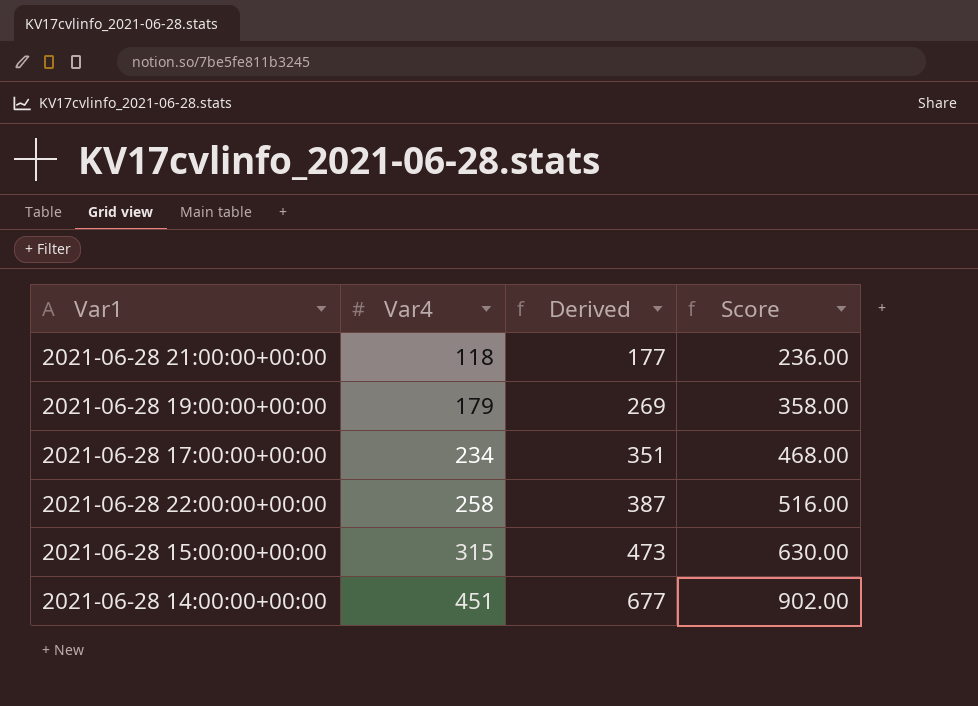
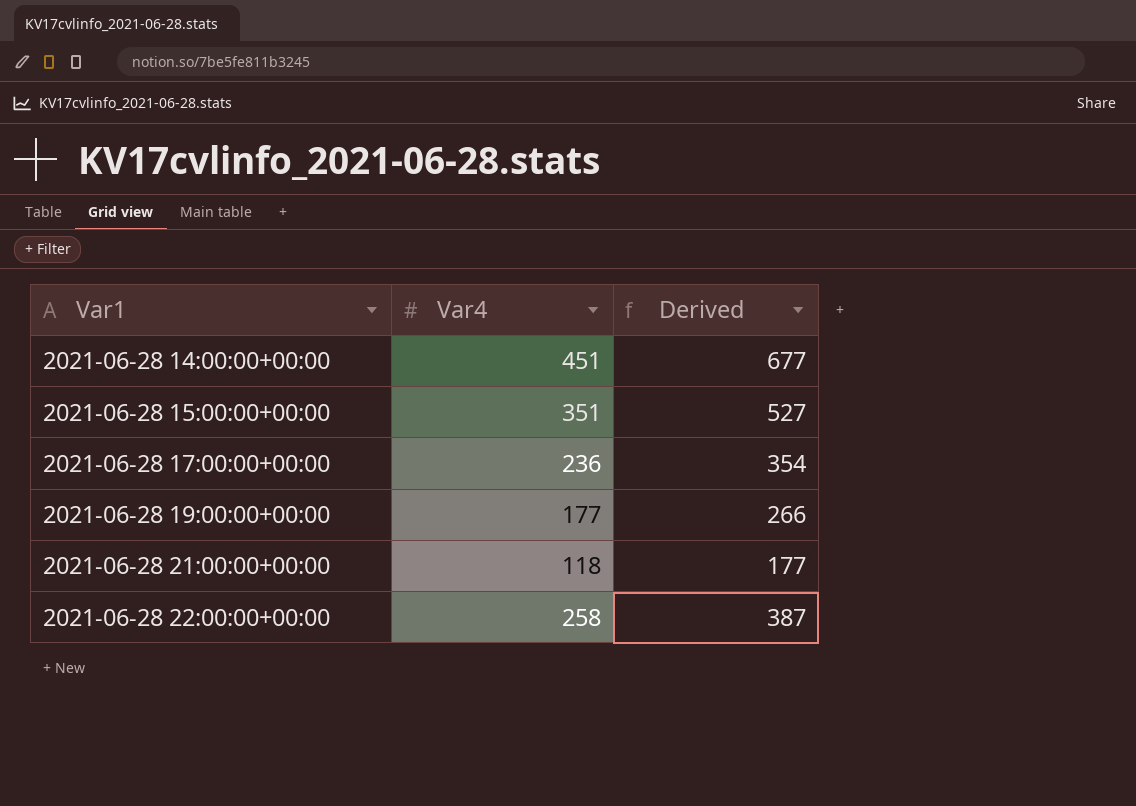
row order: Var4 ascending -> Var1 ascending
column Score | formula: [Var4] * 2 -> none
2021-06-28 15:00:00+00:00 | Var4: 315 -> 351
2021-06-28 15:00:00+00:00 | Derived: 473 -> 527
2021-06-28 17:00:00+00:00 | Var4: 234 -> 236
2021-06-28 17:00:00+00:00 | Derived: 351 -> 354
2021-06-28 19:00:00+00:00 | Var4: 179 -> 177
2021-06-28 19:00:00+00:00 | Derived: 269 -> 266

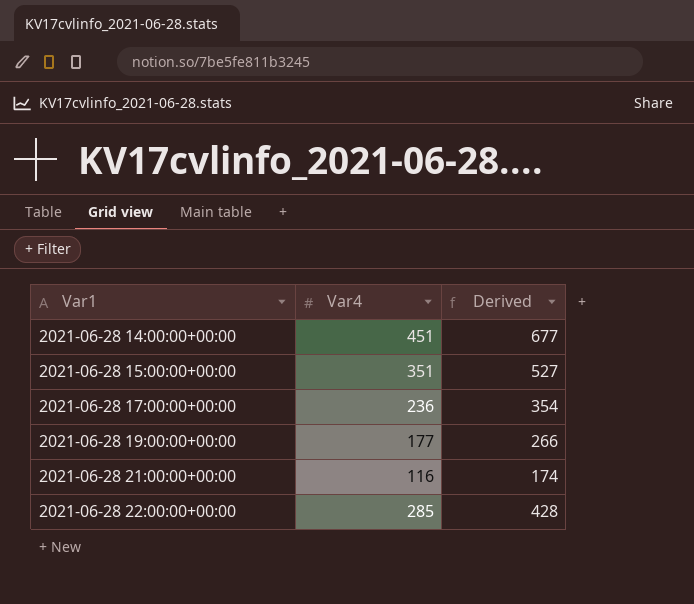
2021-06-28 21:00:00+00:00 | Var4: 118 -> 116
2021-06-28 21:00:00+00:00 | Derived: 177 -> 174
2021-06-28 22:00:00+00:00 | Var4: 258 -> 285
2021-06-28 22:00:00+00:00 | Derived: 387 -> 428

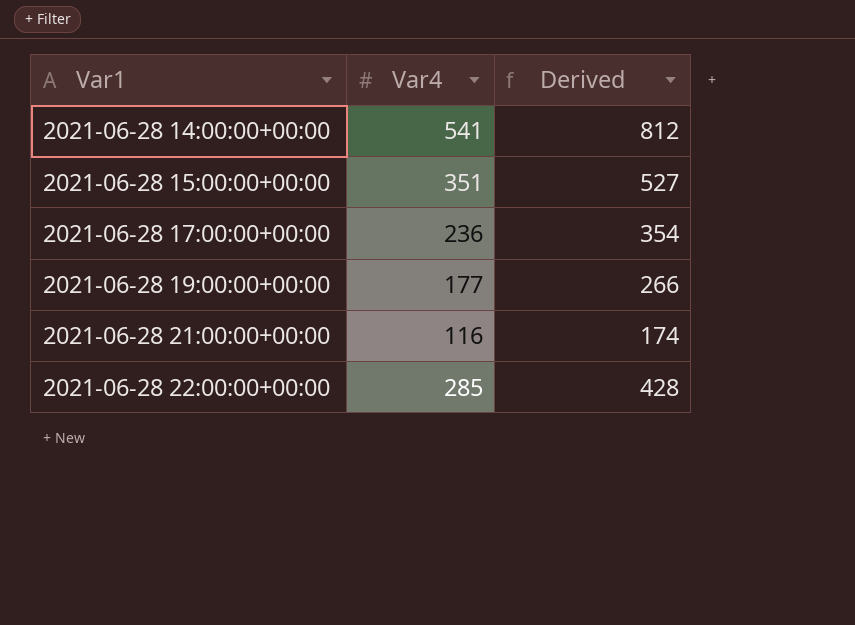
2021-06-28 14:00:00+00:00 | Var4: 451 -> 541
2021-06-28 14:00:00+00:00 | Derived: 677 -> 812

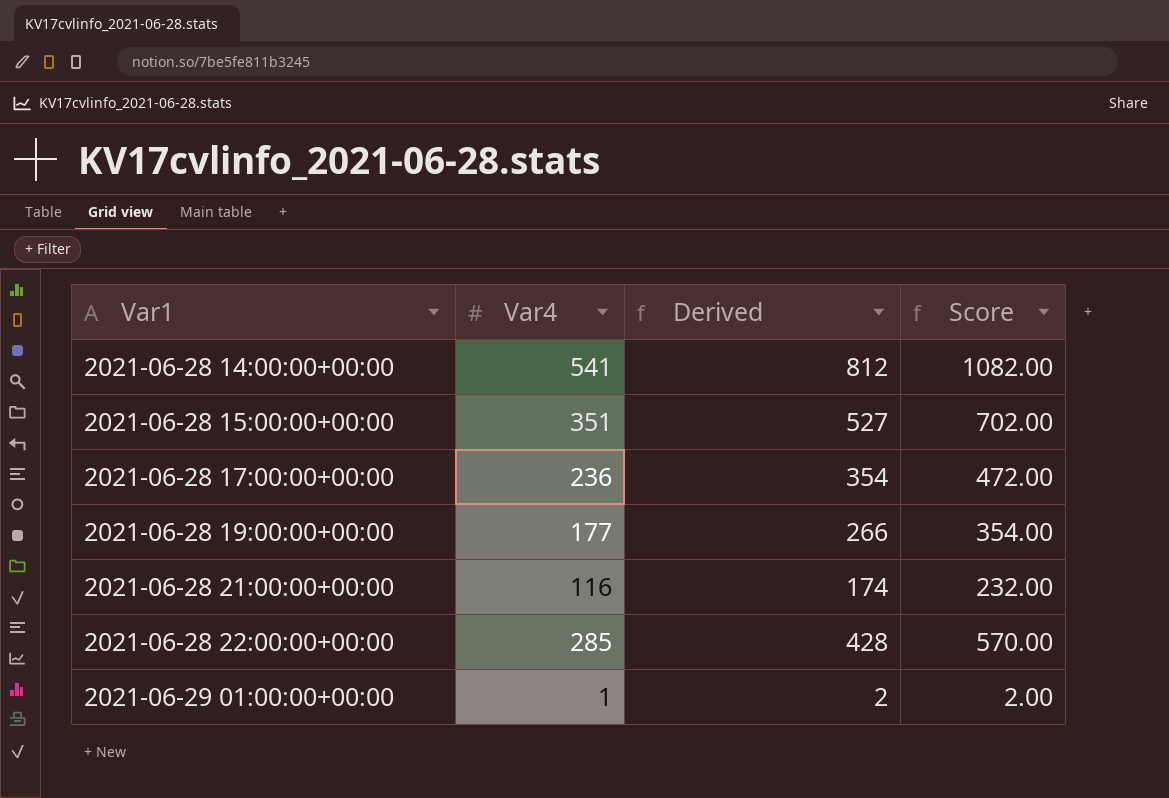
column Score | formula: none -> [Var4] * 2
row 2021-06-29 01:00:00+00:00: none -> 1 | 2 | 2.00

